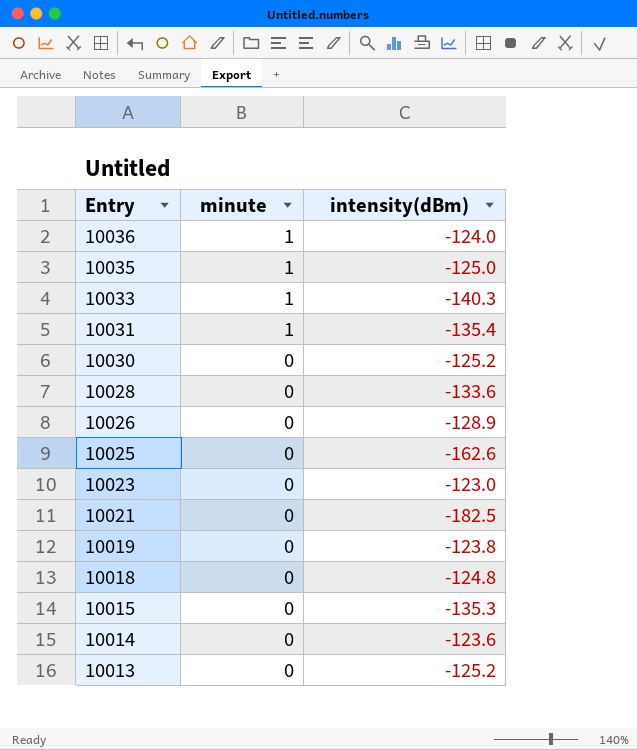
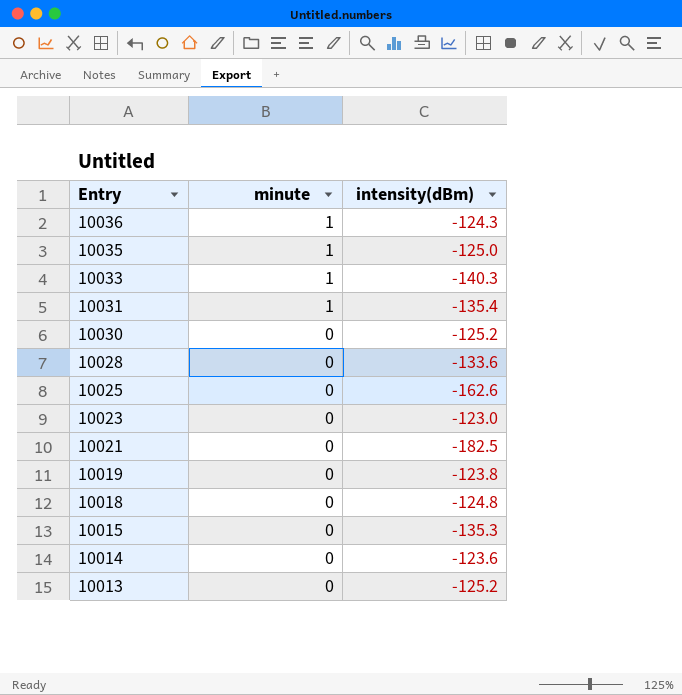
row 10026: 0 | -128.9 -> none
10036 | intensity(dBm): -124.0 -> -124.3

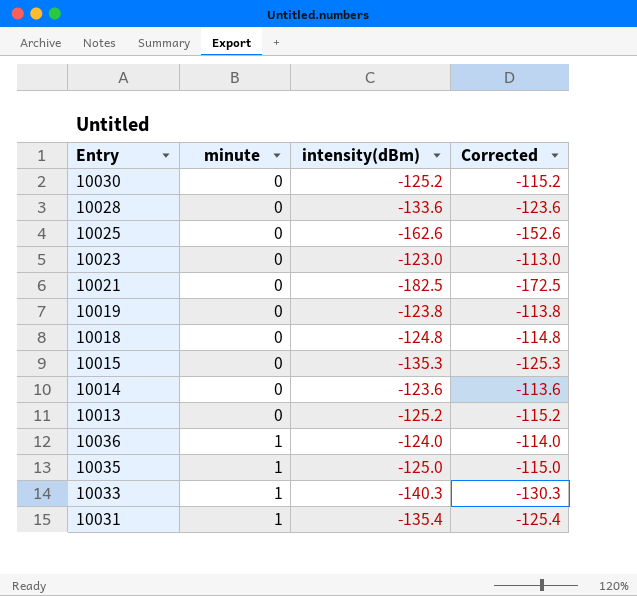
row order: Entry descending -> minute ascending
column Corrected | formula: none -> [intensity(dBm)] + 10
10036 | intensity(dBm): -124.3 -> -124.0

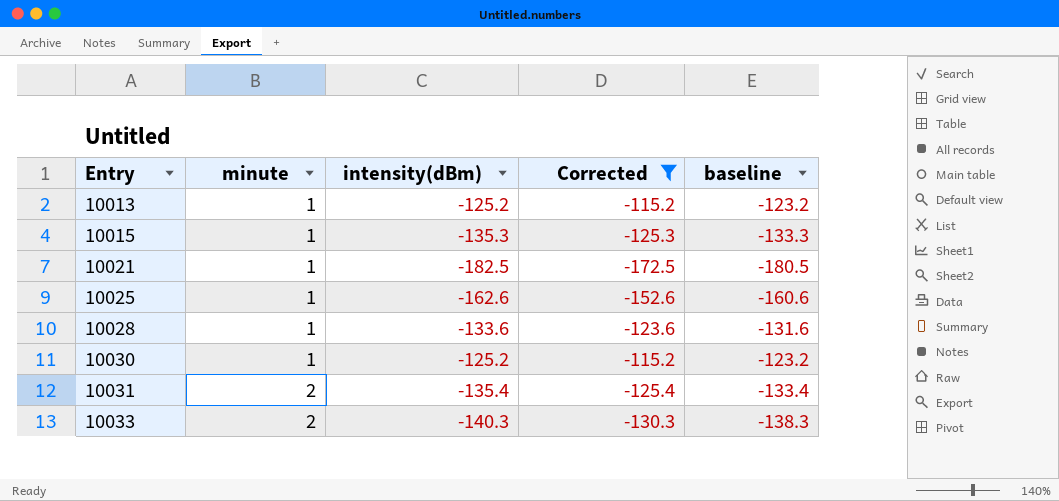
filter: none -> Corrected <= -115.2
row order: minute ascending -> Entry ascending
column baseline | formula: none -> [intensity(dBm)] + 2
10013 | minute: 0 -> 1
10015 | minute: 0 -> 1
10021 | minute: 0 -> 1
10025 | minute: 0 -> 1
10028 | minute: 0 -> 1
10030 | minute: 0 -> 1
10031 | minute: 1 -> 2
10033 | minute: 1 -> 2

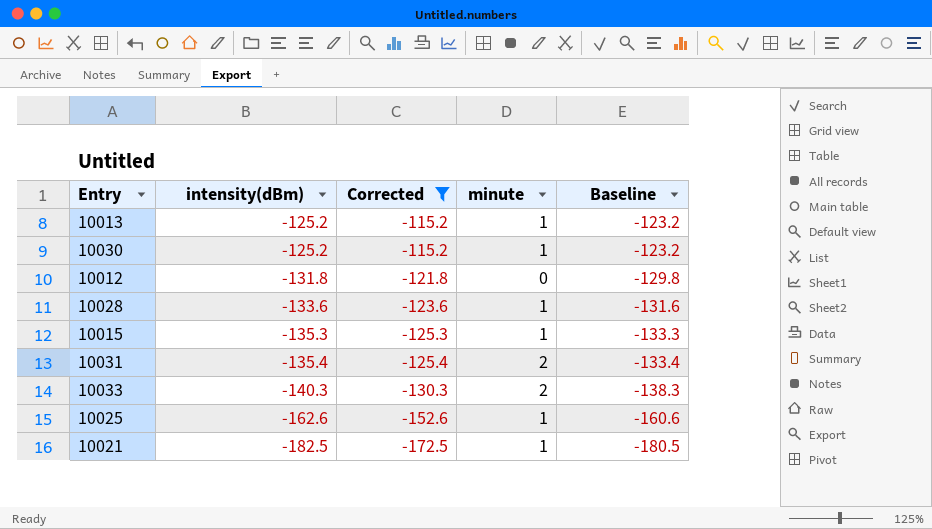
row order: Entry ascending -> intensity(dBm) descending
column minute | position: 2 -> 4
column name: baseline -> Baseline
row 10012: none -> -131.8 | -121.8 | 0 | -129.8

